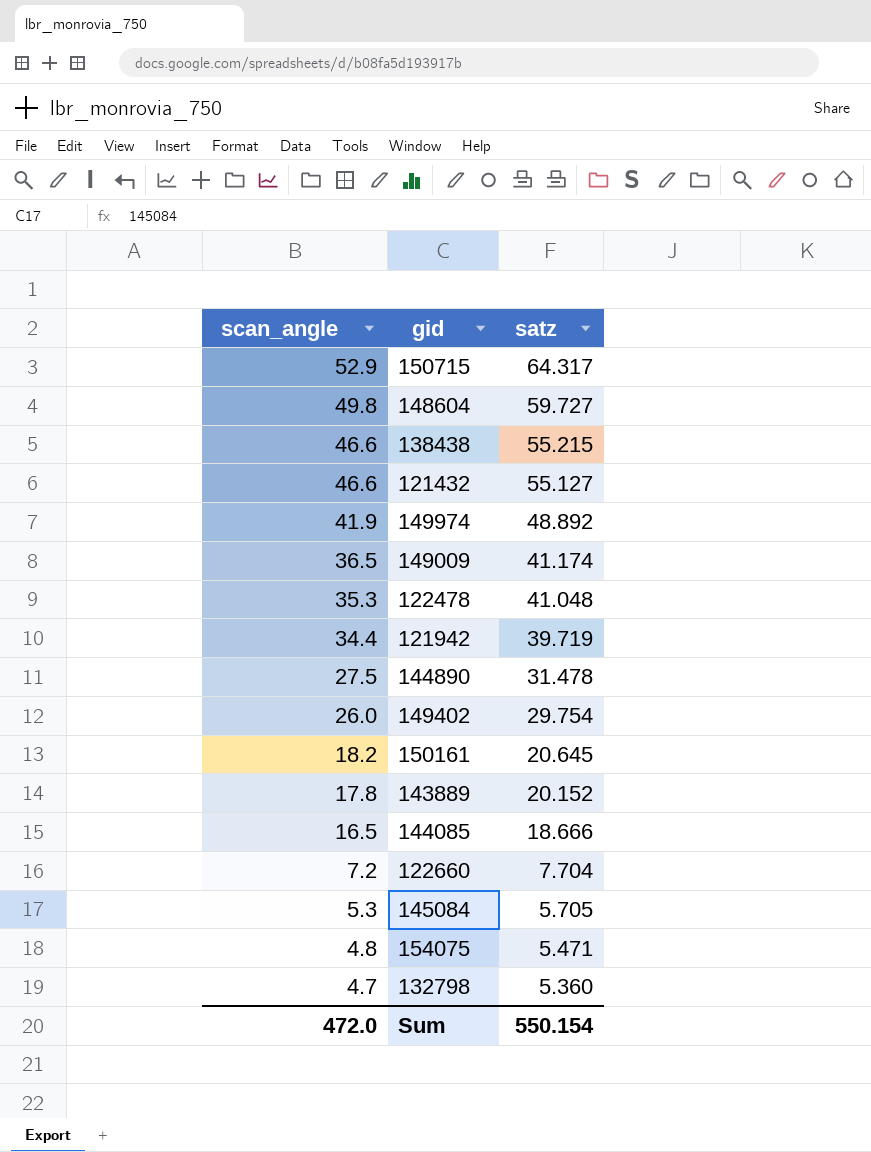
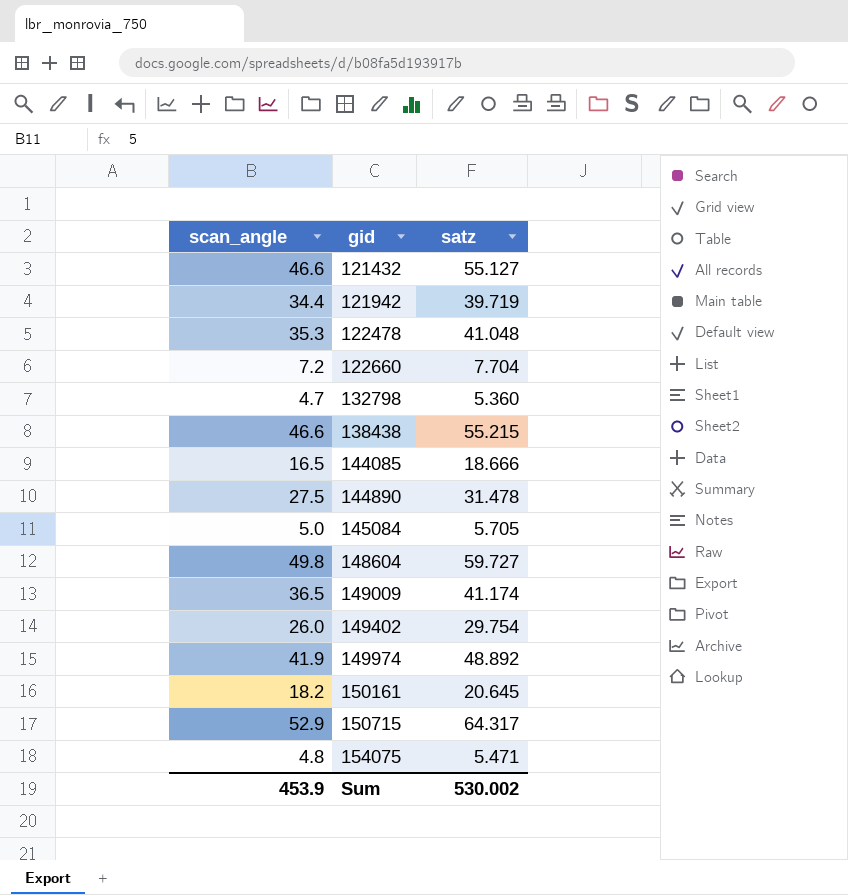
row order: scan_angle descending -> gid ascending
row 143889: 17.8 | 20.152 -> none
145084 | scan_angle: 5.3 -> 5.0
Sum | scan_angle: 472.0 -> 453.9
Sum | satz: 550.154 -> 530.002

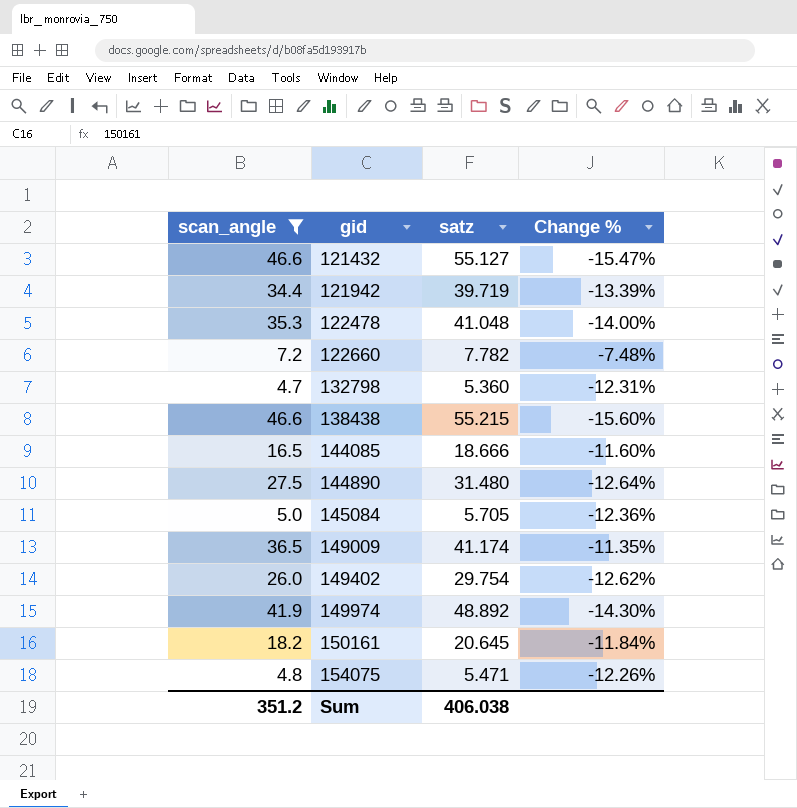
filter: none -> scan_angle <= 46.6
column Change % | formula: none -> ([scan_angle] - [satz]) / [satz]
122660 | satz: 7.704 -> 7.782
144890 | satz: 31.478 -> 31.480
Sum | scan_angle: 453.9 -> 351.2
Sum | satz: 530.002 -> 406.038

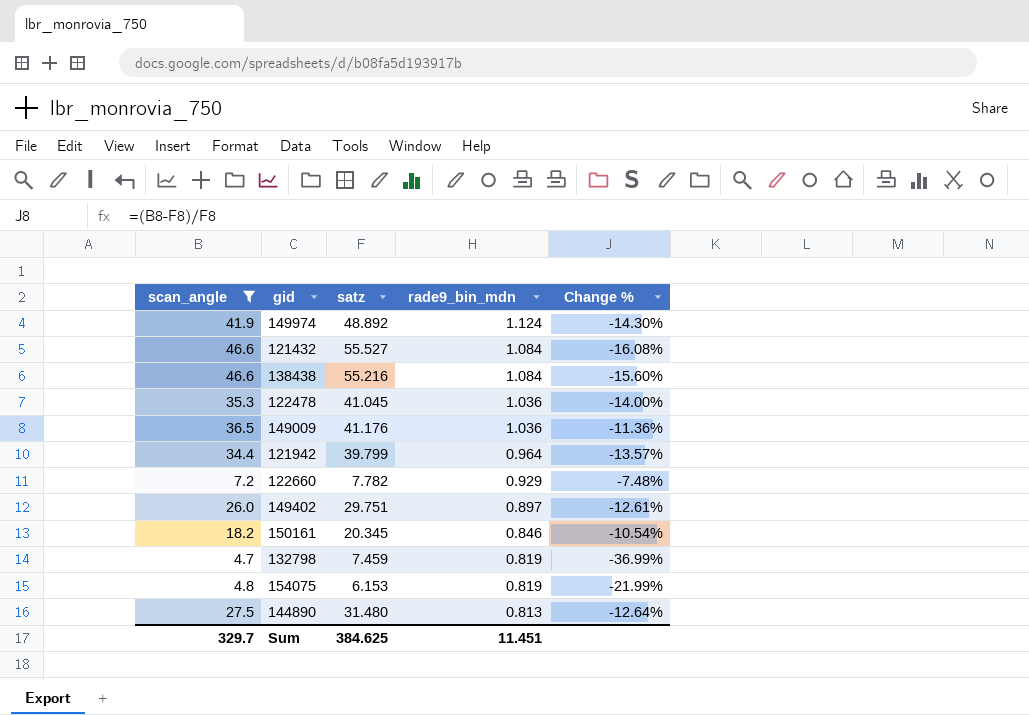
row order: gid ascending -> rade9_bin_mdn descending
column rade9_bin_mdn | position: none -> 4
row 144085: 16.5 | 18.666 | -11.60% -> none
row 145084: 5.0 | 5.705 | -12.36% -> none
121432 | satz: 55.127 -> 55.527
121432 | Change %: -15.47% -> -16.08%
138438 | satz: 55.215 -> 55.216
122478 | satz: 41.048 -> 41.045
149009 | satz: 41.174 -> 41.176
149009 | Change %: -11.35% -> -11.36%
121942 | satz: 39.719 -> 39.799
121942 | Change %: -13.39% -> -13.57%
149402 | satz: 29.754 -> 29.751
149402 | Change %: -12.62% -> -12.61%
150161 | satz: 20.645 -> 20.345
150161 | Change %: -11.84% -> -10.54%
132798 | satz: 5.360 -> 7.459
132798 | Change %: -12.31% -> -36.99%
154075 | satz: 5.471 -> 6.153
154075 | Change %: -12.26% -> -21.99%
Sum | scan_angle: 351.2 -> 329.7
Sum | satz: 406.038 -> 384.625

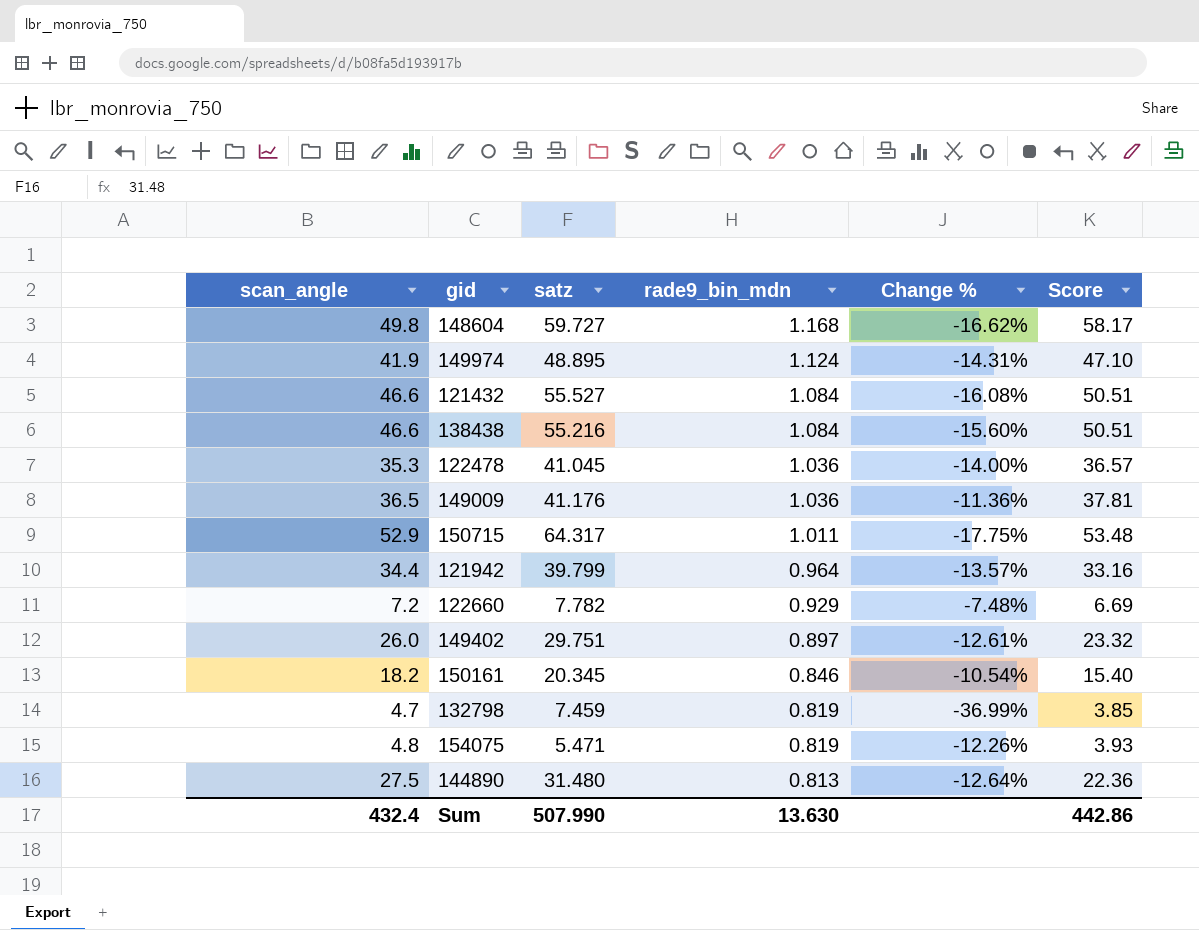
filter: scan_angle <= 46.6 -> none
column Score | formula: none -> [scan_angle] * [rade9_bin_mdn]
149974 | satz: 48.892 -> 48.895
149974 | Change %: -14.30% -> -14.31%
154075 | satz: 6.153 -> 5.471
154075 | Change %: -21.99% -> -12.26%
Sum | scan_angle: 329.7 -> 432.4
Sum | satz: 384.625 -> 507.990
Sum | rade9_bin_mdn: 11.451 -> 13.630

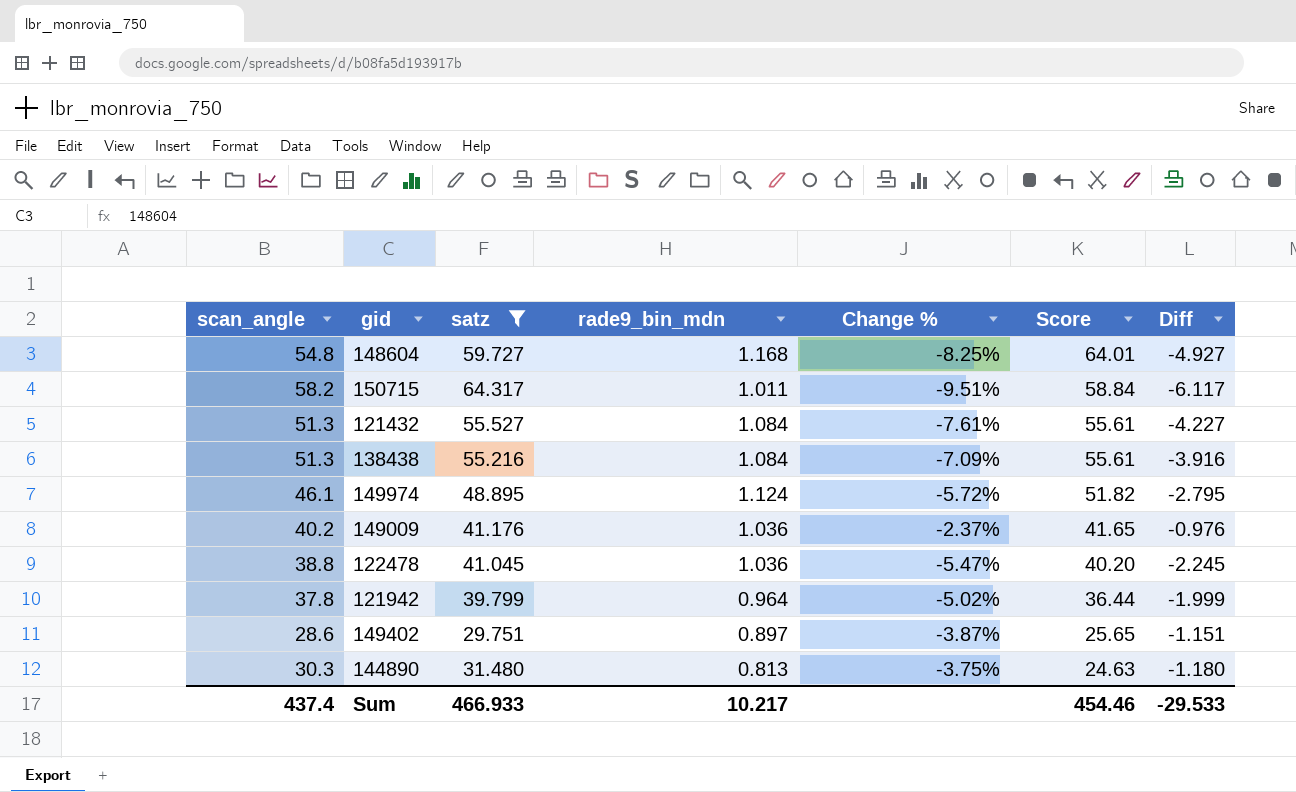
filter: none -> satz >= 29.751
row order: rade9_bin_mdn descending -> Score descending
column Diff | formula: none -> [scan_angle] - [satz]
148604 | scan_angle: 49.8 -> 54.8
148604 | Change %: -16.62% -> -8.25%
148604 | Score: 58.17 -> 64.01
150715 | scan_angle: 52.9 -> 58.2
150715 | Change %: -17.75% -> -9.51%
150715 | Score: 53.48 -> 58.84
121432 | scan_angle: 46.6 -> 51.3
121432 | Change %: -16.08% -> -7.61%
121432 | Score: 50.51 -> 55.61
138438 | scan_angle: 46.6 -> 51.3
138438 | Change %: -15.60% -> -7.09%
138438 | Score: 50.51 -> 55.61
149974 | scan_angle: 41.9 -> 46.1
149974 | Change %: -14.31% -> -5.72%
149974 | Score: 47.10 -> 51.82
149009 | scan_angle: 36.5 -> 40.2
149009 | Change %: -11.36% -> -2.37%
149009 | Score: 37.81 -> 41.65
122478 | scan_angle: 35.3 -> 38.8
122478 | Change %: -14.00% -> -5.47%
122478 | Score: 36.57 -> 40.20
121942 | scan_angle: 34.4 -> 37.8
121942 | Change %: -13.57% -> -5.02%
121942 | Score: 33.16 -> 36.44
149402 | scan_angle: 26.0 -> 28.6
149402 | Change %: -12.61% -> -3.87%
149402 | Score: 23.32 -> 25.65
144890 | scan_angle: 27.5 -> 30.3
144890 | Change %: -12.64% -> -3.75%
144890 | Score: 22.36 -> 24.63
Sum | scan_angle: 432.4 -> 437.4
Sum | satz: 507.990 -> 466.933
Sum | rade9_bin_mdn: 13.630 -> 10.217
Sum | Score: 442.86 -> 454.46

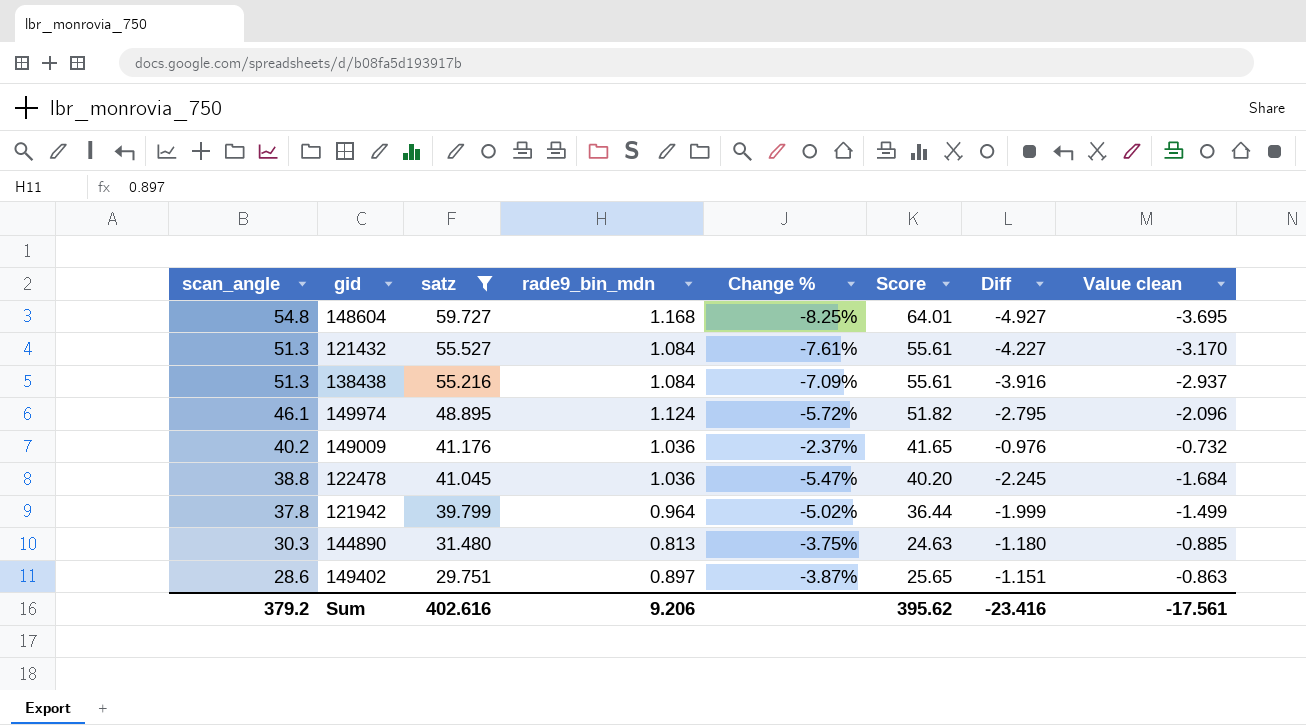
row order: Score descending -> scan_angle descending
column Value clean | formula: none -> [Diff] * 0.75
row 150715: 58.2 | 64.317 | 1.011 | -9.51% | 58.84 | -6.117 -> none
Sum | scan_angle: 437.4 -> 379.2
Sum | satz: 466.933 -> 402.616
Sum | rade9_bin_mdn: 10.217 -> 9.206
Sum | Score: 454.46 -> 395.62
Sum | Diff: -29.533 -> -23.416

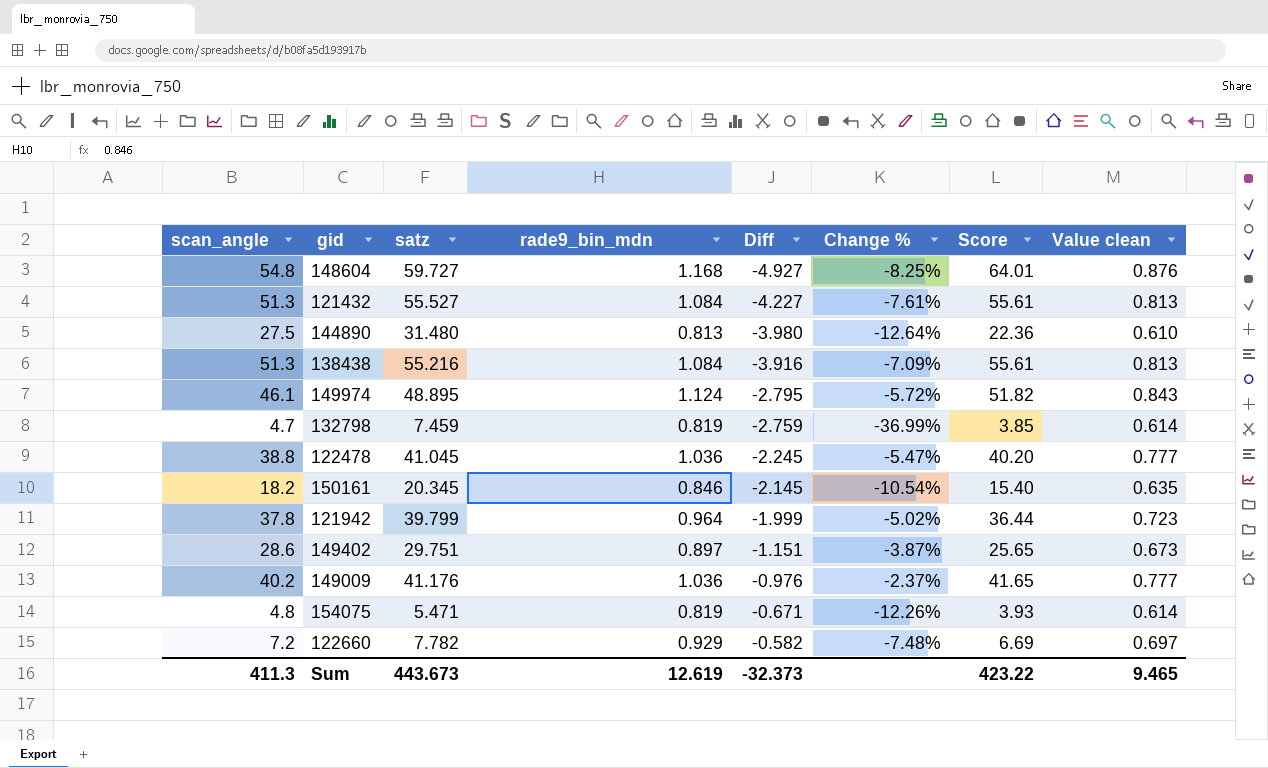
filter: satz >= 29.751 -> none
row order: scan_angle descending -> Diff ascending
column Diff | position: 7 -> 5
column Value clean | formula: [Diff] * 0.75 -> [rade9_bin_mdn] * 0.75
144890 | scan_angle: 30.3 -> 27.5
144890 | Diff: -1.180 -> -3.980
144890 | Change %: -3.75% -> -12.64%
144890 | Score: 24.63 -> 22.36
Sum | scan_angle: 379.2 -> 411.3
Sum | satz: 402.616 -> 443.673
Sum | rade9_bin_mdn: 9.206 -> 12.619
Sum | Diff: -23.416 -> -32.373
Sum | Score: 395.62 -> 423.22
Sum | Value clean: -17.561 -> 9.465

